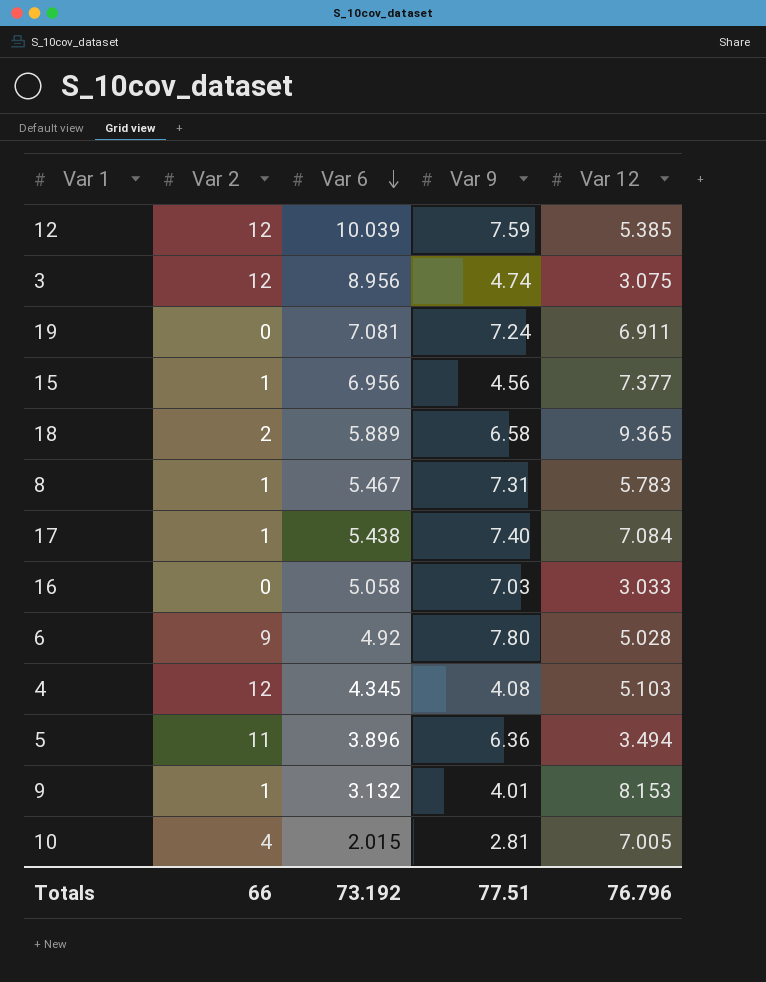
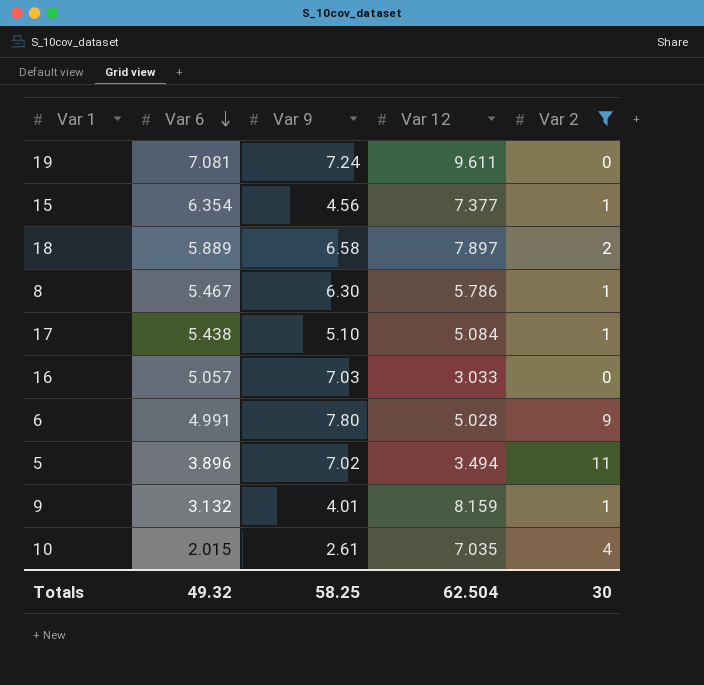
filter: none -> Var 2 != 12
column Var 2 | position: 2 -> 5
19 | Var 12: 6.911 -> 9.611
15 | Var 6: 6.956 -> 6.354
18 | Var 12: 9.365 -> 7.897
8 | Var 9: 7.31 -> 6.30
8 | Var 12: 5.783 -> 5.786
17 | Var 9: 7.40 -> 5.10
17 | Var 12: 7.084 -> 5.084
16 | Var 6: 5.058 -> 5.057
6 | Var 6: 4.92 -> 4.991
5 | Var 9: 6.36 -> 7.02
9 | Var 12: 8.153 -> 8.159
10 | Var 9: 2.81 -> 2.61
10 | Var 12: 7.005 -> 7.035
Totals | Var 6: 73.192 -> 49.32
Totals | Var 9: 77.51 -> 58.25
Totals | Var 12: 76.796 -> 62.504
Totals | Var 2: 66 -> 30

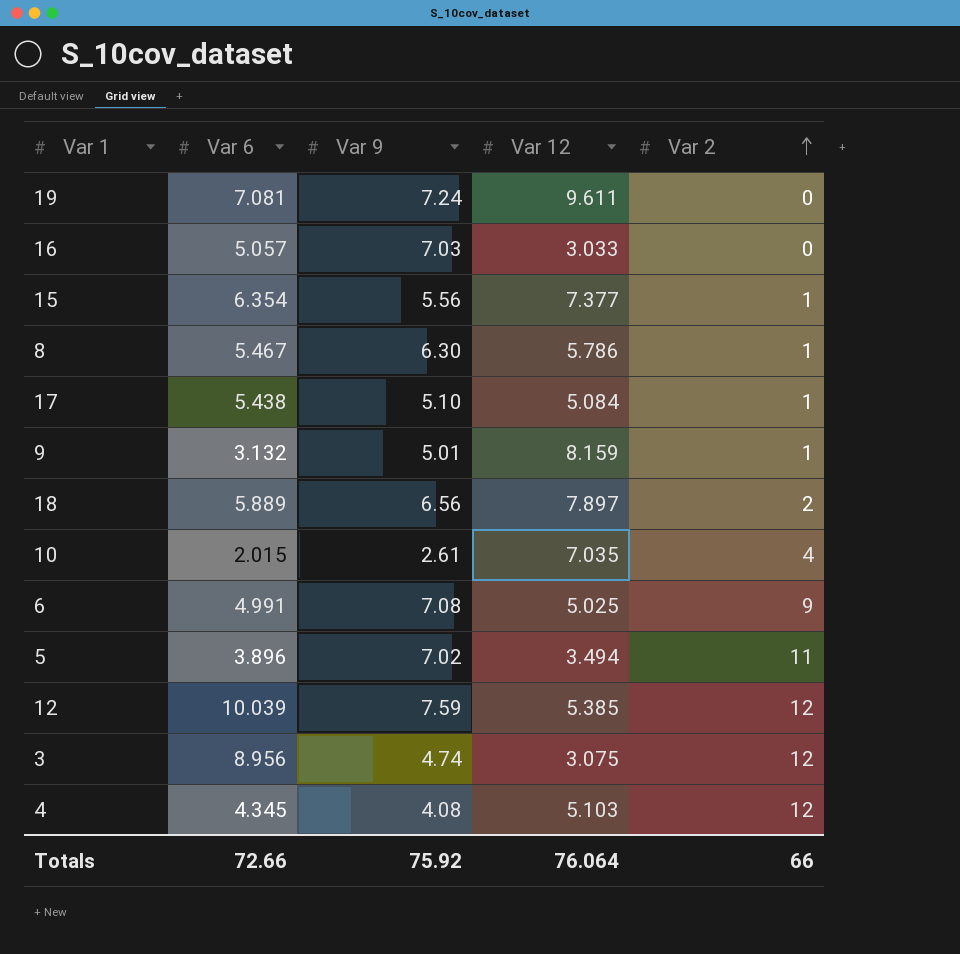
filter: Var 2 != 12 -> none
row order: Var 6 descending -> Var 2 ascending
15 | Var 9: 4.56 -> 5.56
9 | Var 9: 4.01 -> 5.01
18 | Var 9: 6.58 -> 6.56
6 | Var 9: 7.80 -> 7.08
6 | Var 12: 5.028 -> 5.025
Totals | Var 6: 49.32 -> 72.66
Totals | Var 9: 58.25 -> 75.92
Totals | Var 12: 62.504 -> 76.064
Totals | Var 2: 30 -> 66

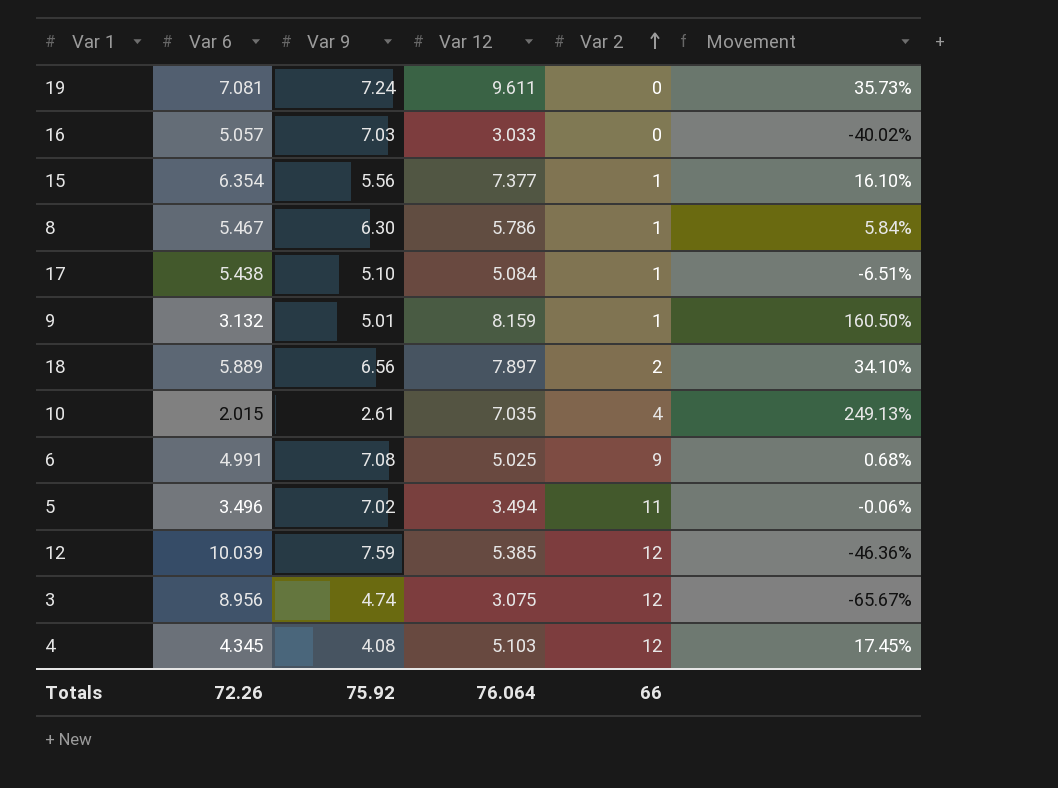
column Movement | formula: none -> ([Var 12] - [Var 6]) / [Var 6]
5 | Var 6: 3.896 -> 3.496
Totals | Var 6: 72.66 -> 72.26

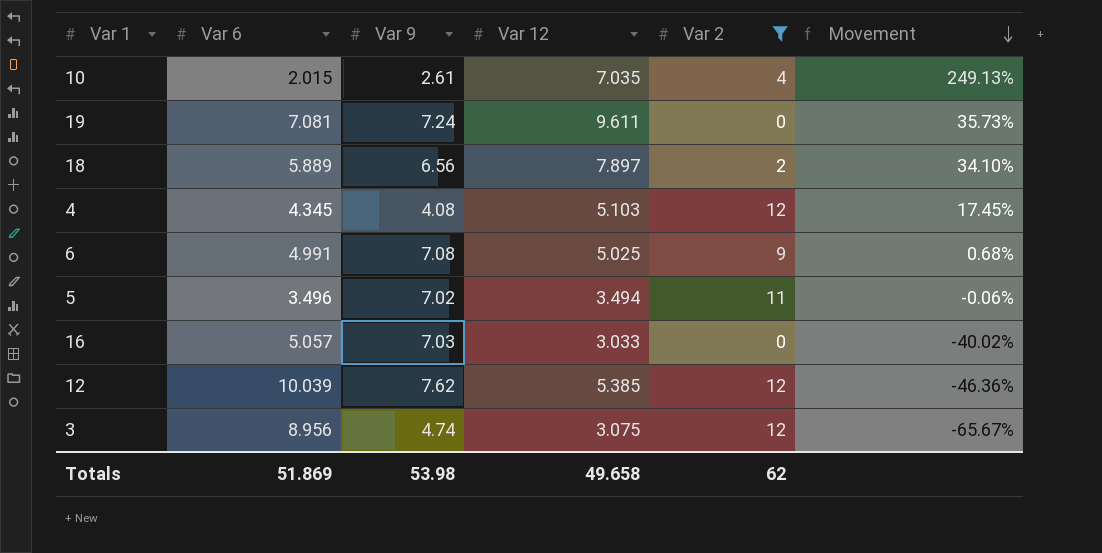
filter: none -> Var 2 != 1
row order: Var 2 ascending -> Movement descending
12 | Var 9: 7.59 -> 7.62
Totals | Var 6: 72.26 -> 51.869
Totals | Var 9: 75.92 -> 53.98
Totals | Var 12: 76.064 -> 49.658
Totals | Var 2: 66 -> 62

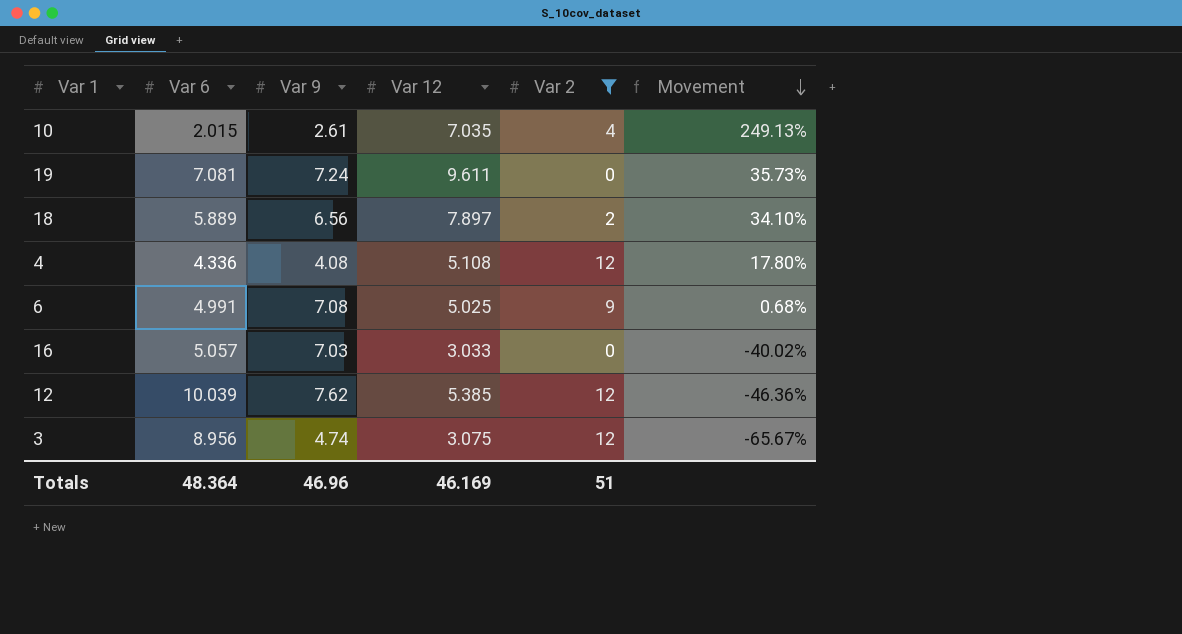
row 5: 3.496 | 7.02 | 3.494 | 11 | -0.06% -> none
4 | Var 6: 4.345 -> 4.336
4 | Var 12: 5.103 -> 5.108
4 | Movement: 17.45% -> 17.80%
Totals | Var 6: 51.869 -> 48.364
Totals | Var 9: 53.98 -> 46.96
Totals | Var 12: 49.658 -> 46.169
Totals | Var 2: 62 -> 51

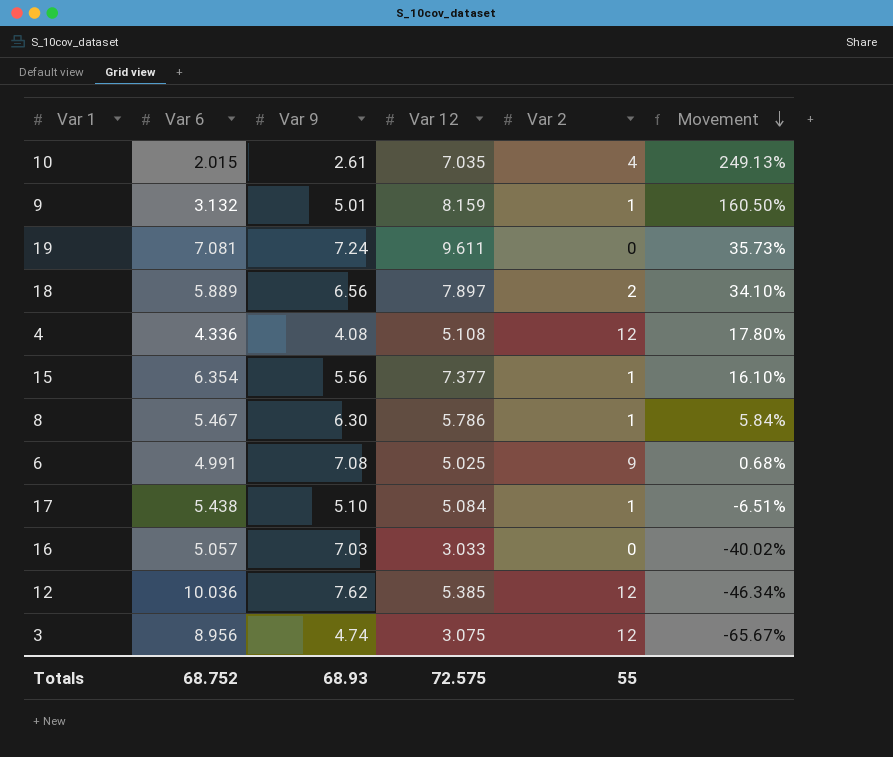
filter: Var 2 != 1 -> none
12 | Var 6: 10.039 -> 10.036
12 | Movement: -46.36% -> -46.34%
Totals | Var 6: 48.364 -> 68.752
Totals | Var 9: 46.96 -> 68.93
Totals | Var 12: 46.169 -> 72.575
Totals | Var 2: 51 -> 55

